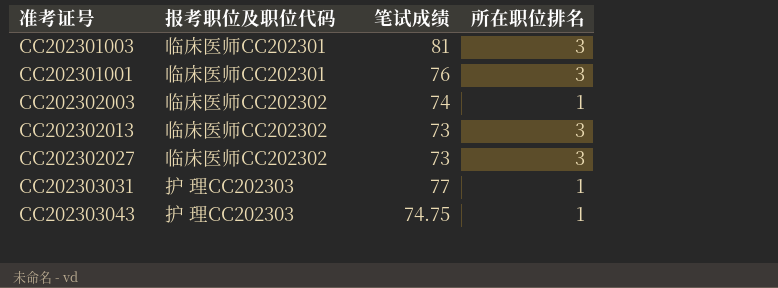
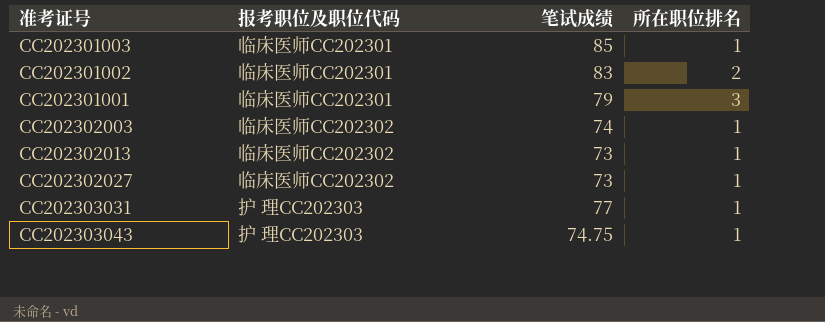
CC202301003 | 笔试成绩: 81 -> 85
CC202301003 | 所在职位排名: 3 -> 1
row CC202301002: none -> 临床医师CC202301 | 83 | 2
CC202301001 | 笔试成绩: 76 -> 79
CC202302013 | 所在职位排名: 3 -> 1
CC202302027 | 所在职位排名: 3 -> 1

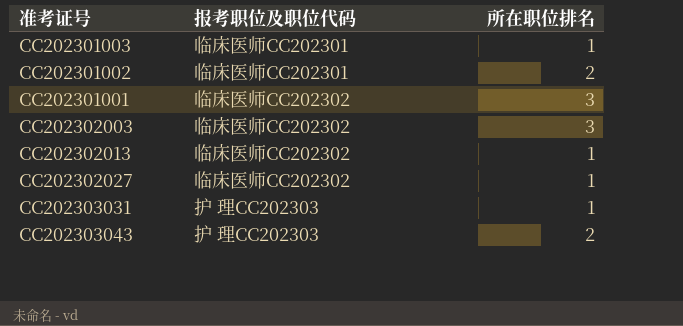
column 笔试成绩 | position: 3 -> none
CC202301001 | 报考职位及职位代码: 临床医师CC202301 -> 临床医师CC202302
CC202302003 | 所在职位排名: 1 -> 3
CC202303043 | 所在职位排名: 1 -> 2

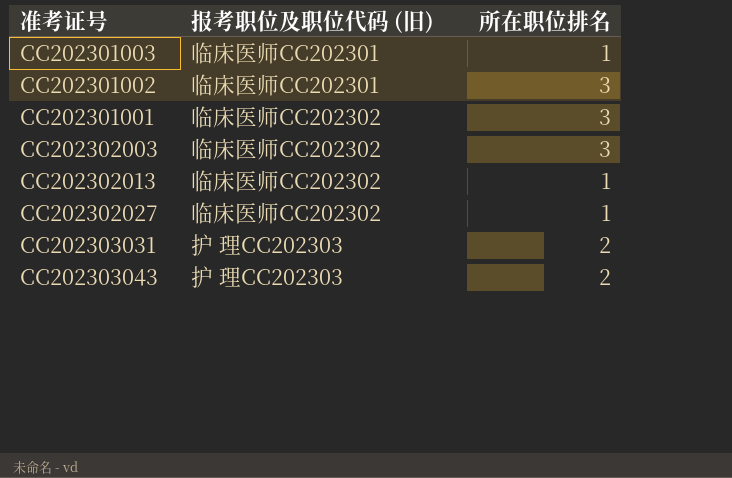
column name: 报考职位及职位代码 -> 报考职位及职位代码 (旧)
CC202301002 | 所在职位排名: 2 -> 3
CC202303031 | 所在职位排名: 1 -> 2

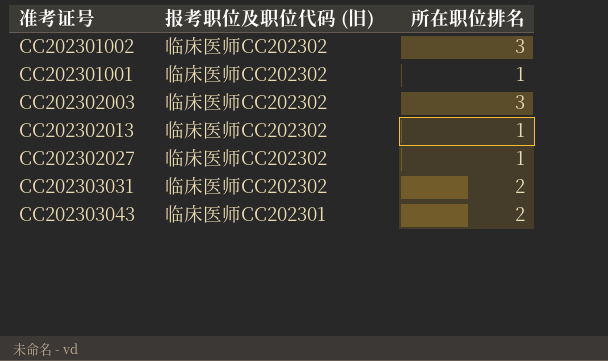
row CC202301003: 临床医师CC202301 | 1 -> none
CC202301002 | 报考职位及职位代码 (旧): 临床医师CC202301 -> 临床医师CC202302
CC202301001 | 所在职位排名: 3 -> 1
CC202303031 | 报考职位及职位代码 (旧): 护 理CC202303 -> 临床医师CC202302
CC202303043 | 报考职位及职位代码 (旧): 护 理CC202303 -> 临床医师CC202301

